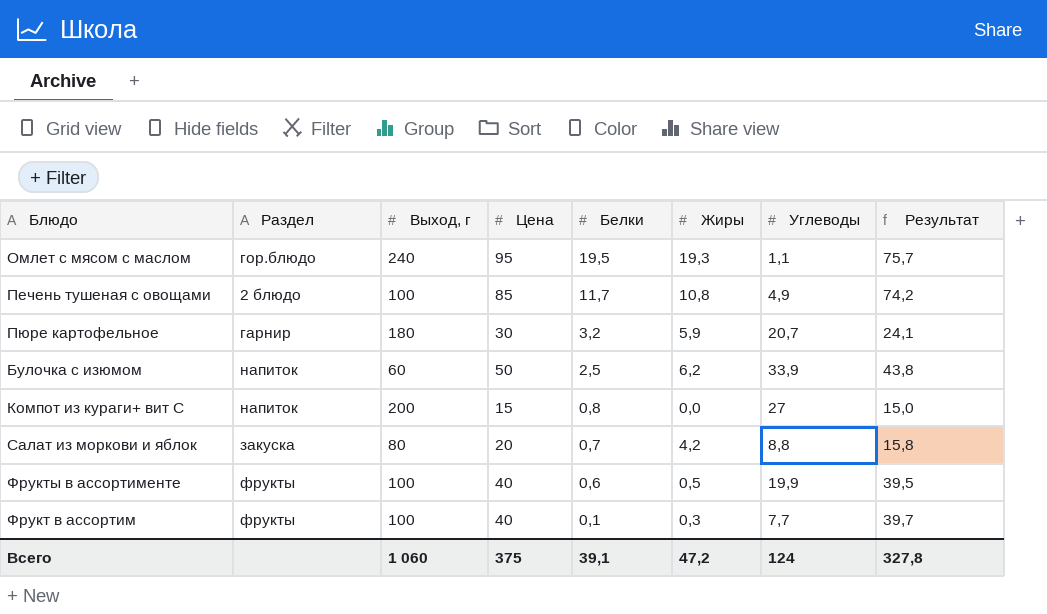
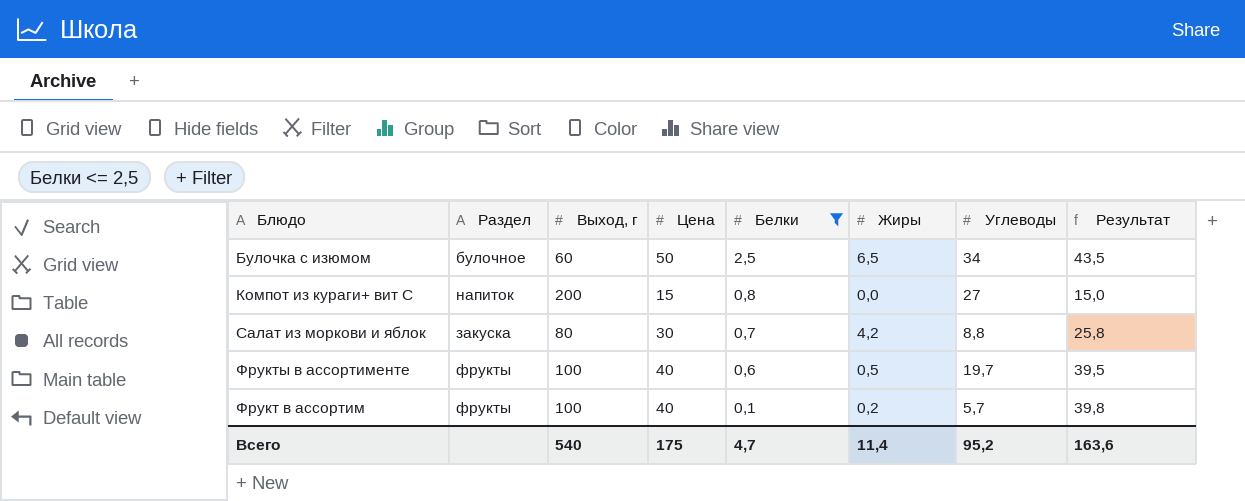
filter: none -> Белки <= 2,5
Булочка с изюмом | Раздел: напиток -> булочное
Булочка с изюмом | Жиры: 6,2 -> 6,5
Булочка с изюмом | Углеводы: 33,9 -> 34
Булочка с изюмом | Результат: 43,8 -> 43,5
Салат из моркови и яблок | Цена: 20 -> 30
Салат из моркови и яблок | Результат: 15,8 -> 25,8
Фрукты в ассортименте | Углеводы: 19,9 -> 19,7
Фрукт в ассортим | Жиры: 0,3 -> 0,2
Фрукт в ассортим | Углеводы: 7,7 -> 5,7
Фрукт в ассортим | Результат: 39,7 -> 39,8
Всего | Выход, г: 1 060 -> 540
Всего | Цена: 375 -> 175
Всего | Белки: 39,1 -> 4,7
Всего | Жиры: 47,2 -> 11,4
Всего | Углеводы: 124 -> 95,2
Всего | Результат: 327,8 -> 163,6

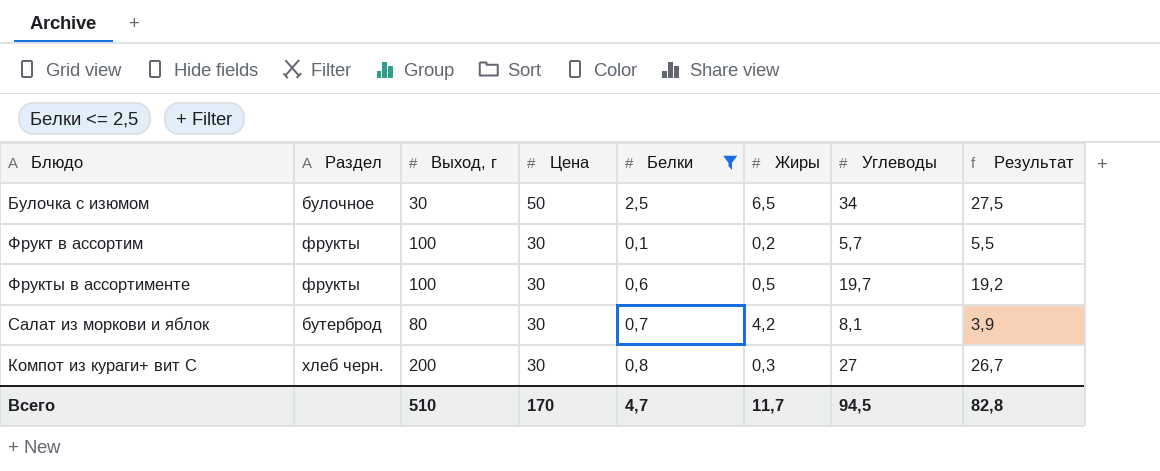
row order: Белки descending -> Цена descending
column Результат | formula: [Цена] - [Жиры] -> [Углеводы] - [Жиры]
Булочка с изюмом | Выход, г: 60 -> 30
Фрукт в ассортим | Цена: 40 -> 30
Фрукты в ассортименте | Цена: 40 -> 30
Салат из моркови и яблок | Раздел: закуска -> бутерброд
Салат из моркови и яблок | Углеводы: 8,8 -> 8,1
Компот из кураги+ вит С | Раздел: напиток -> хлеб черн.
Компот из кураги+ вит С | Цена: 15 -> 30
Компот из кураги+ вит С | Жиры: 0,0 -> 0,3
Всего | Выход, г: 540 -> 510
Всего | Цена: 175 -> 170
Всего | Жиры: 11,4 -> 11,7
Всего | Углеводы: 95,2 -> 94,5
Всего | Результат: 163,6 -> 82,8

